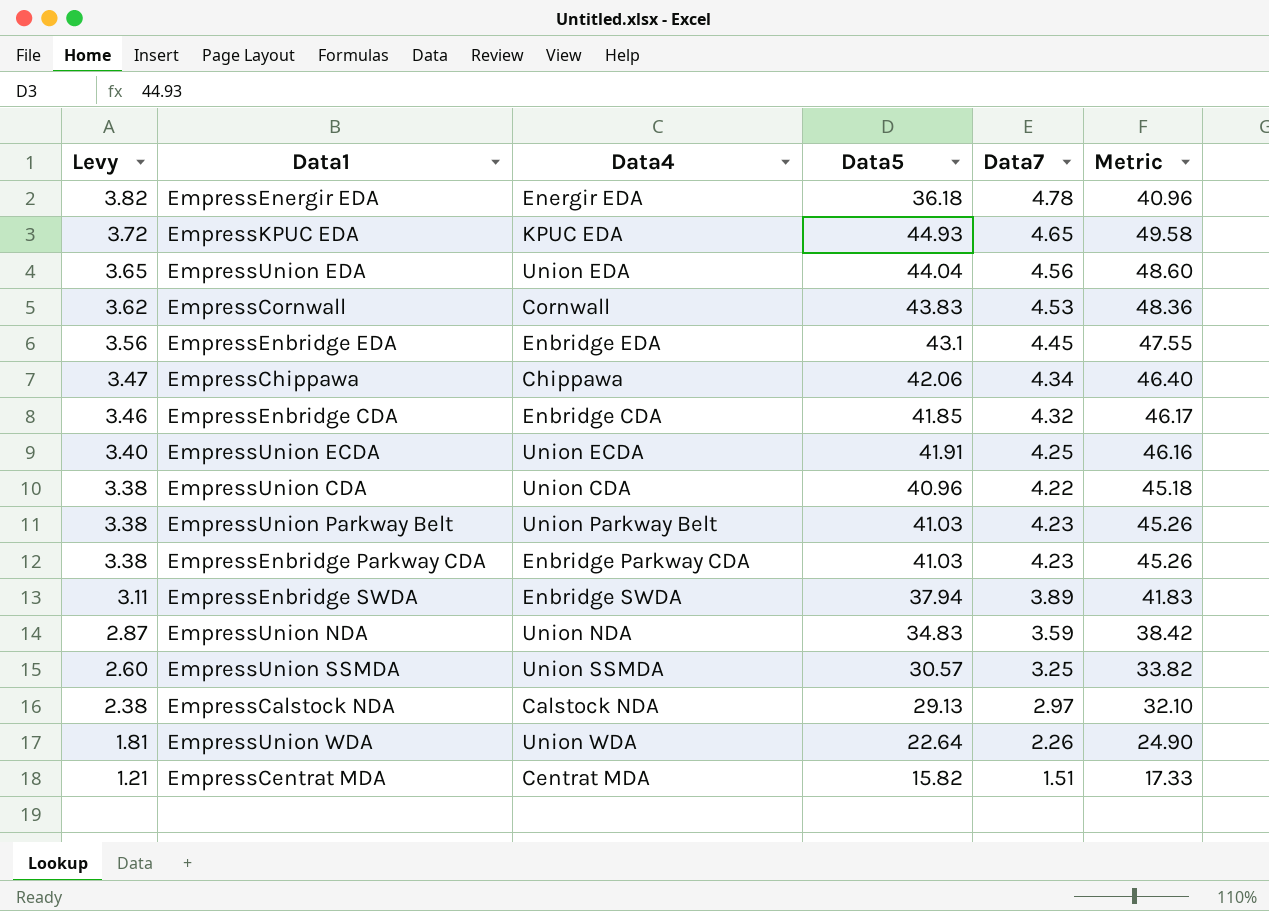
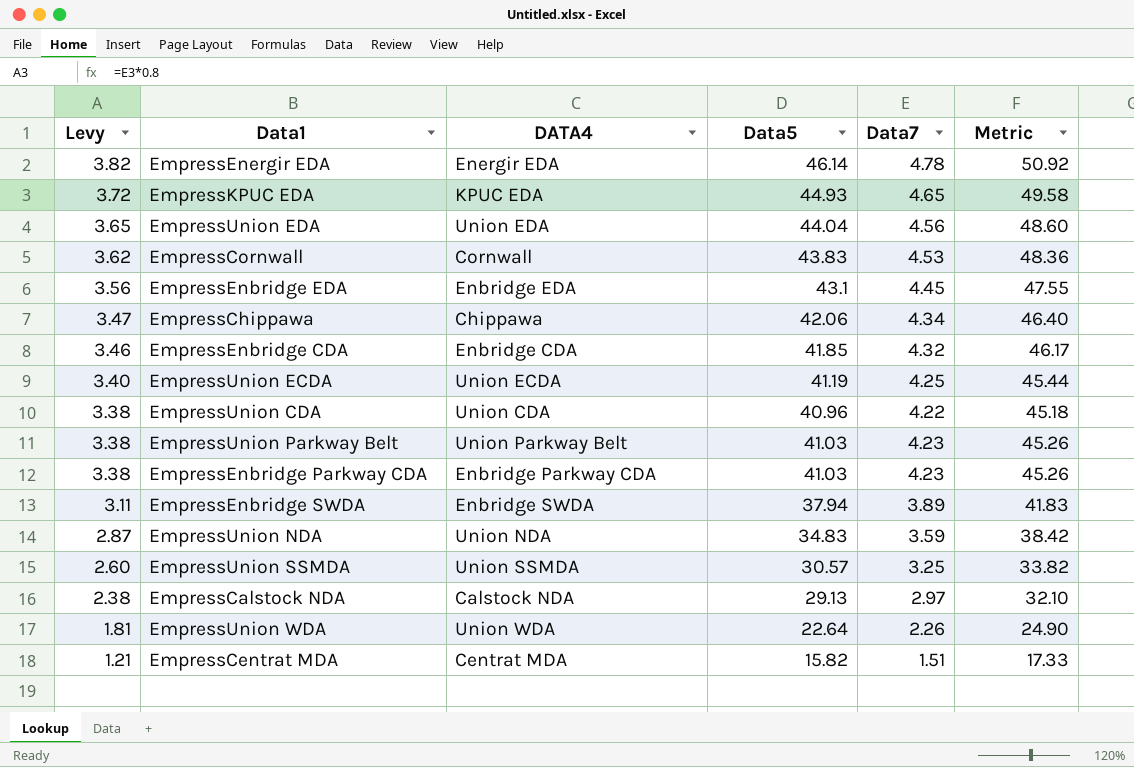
column name: Data4 -> DATA4
EmpressEnergir EDA | Data5: 36.18 -> 46.14
EmpressEnergir EDA | Metric: 40.96 -> 50.92
EmpressUnion ECDA | Data5: 41.91 -> 41.19
EmpressUnion ECDA | Metric: 46.16 -> 45.44

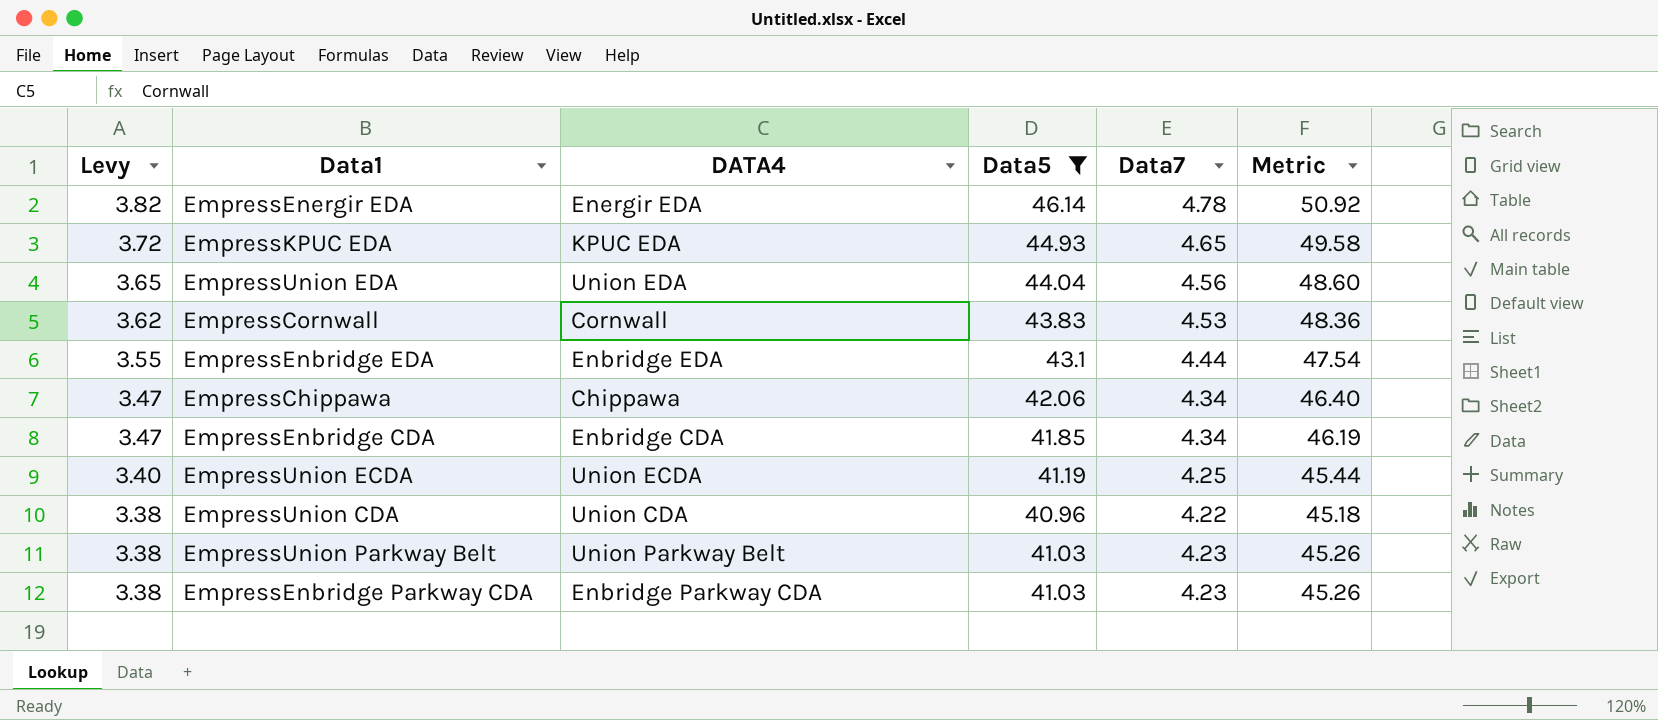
filter: none -> Data5 >= 40.96
EmpressEnbridge EDA | Levy: 3.56 -> 3.55
EmpressEnbridge EDA | Data7: 4.45 -> 4.44
EmpressEnbridge EDA | Metric: 47.55 -> 47.54
EmpressEnbridge CDA | Levy: 3.46 -> 3.47
EmpressEnbridge CDA | Data7: 4.32 -> 4.34
EmpressEnbridge CDA | Metric: 46.17 -> 46.19

